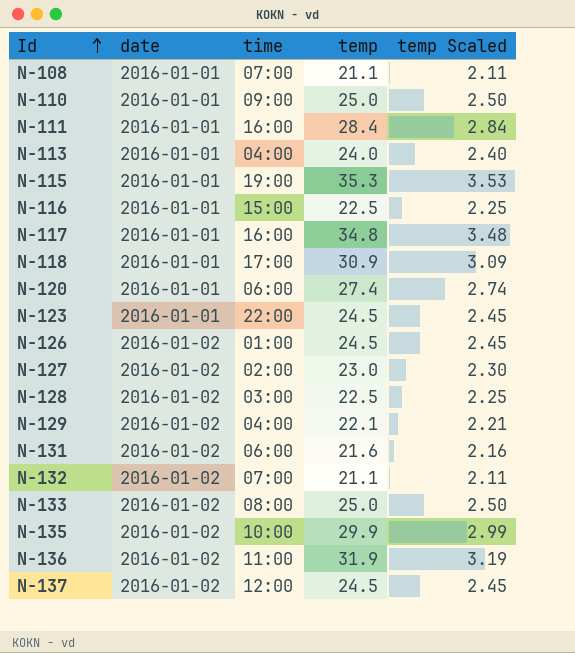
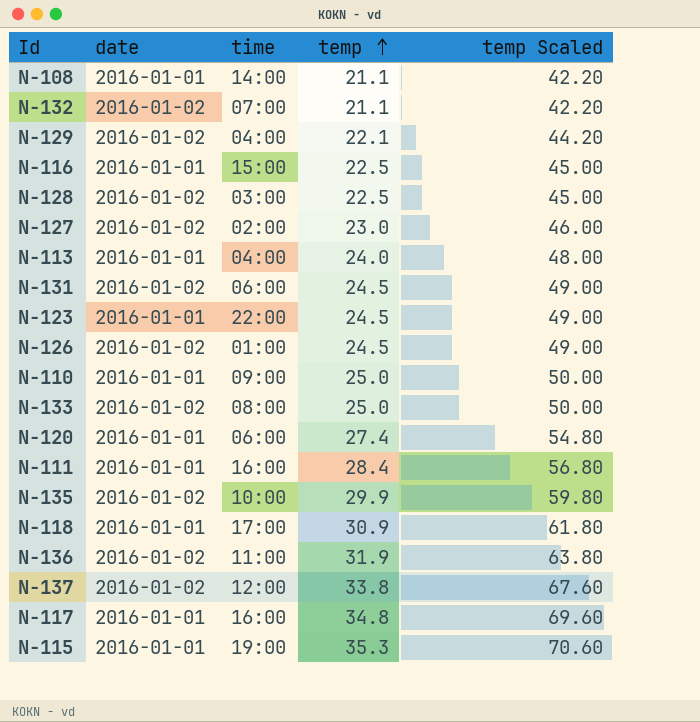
row order: Id ascending -> temp ascending
column temp Scaled | formula: [temp] * 0.1 -> [temp] * 2
N-108 | time: 07:00 -> 14:00
N-131 | temp: 21.6 -> 24.5
N-137 | temp: 24.5 -> 33.8

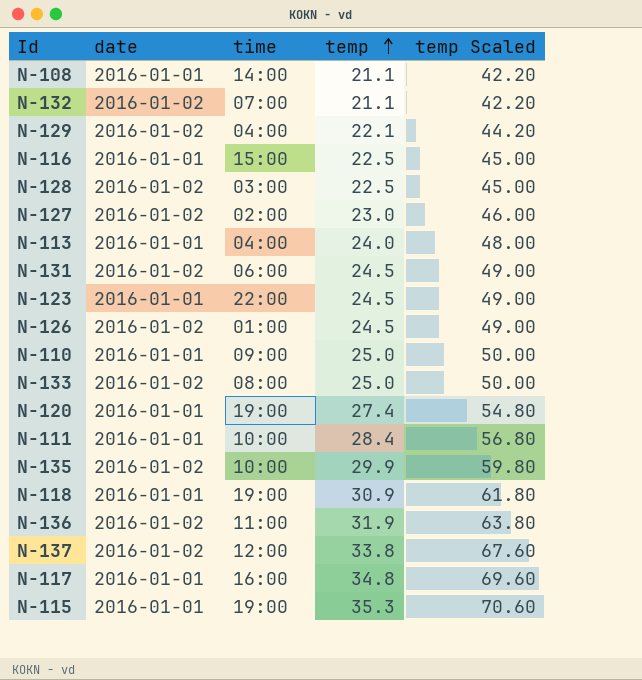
N-120 | time: 06:00 -> 19:00
N-111 | time: 16:00 -> 10:00
N-118 | time: 17:00 -> 19:00

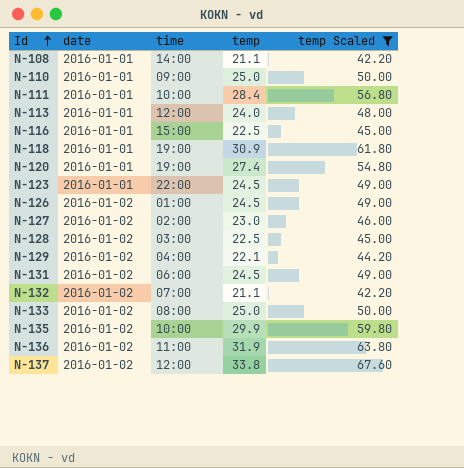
filter: none -> temp Scaled <= 67.60
row order: temp ascending -> Id ascending
N-113 | time: 04:00 -> 12:00

